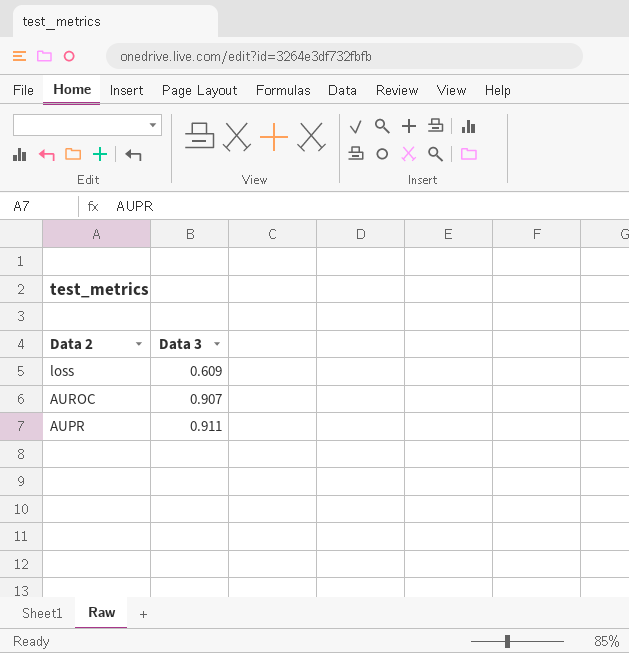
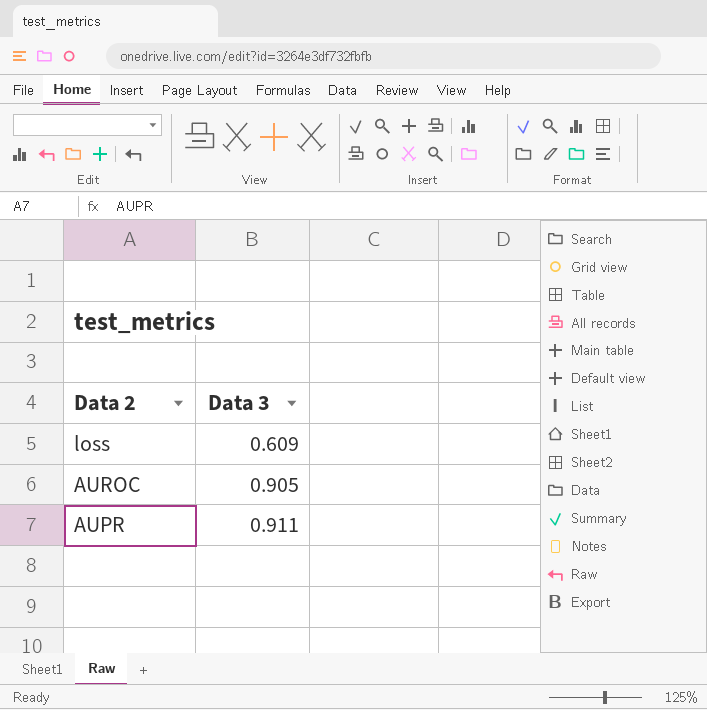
AUROC | Data 3: 0.907 -> 0.905

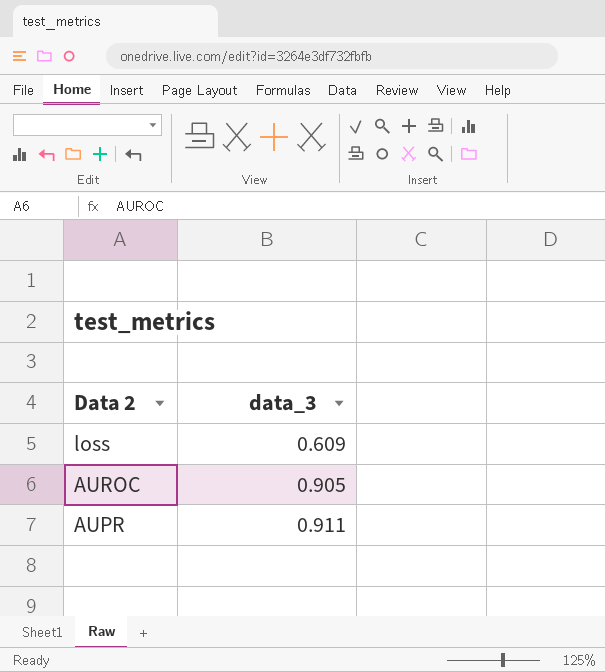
column name: Data 3 -> data_3

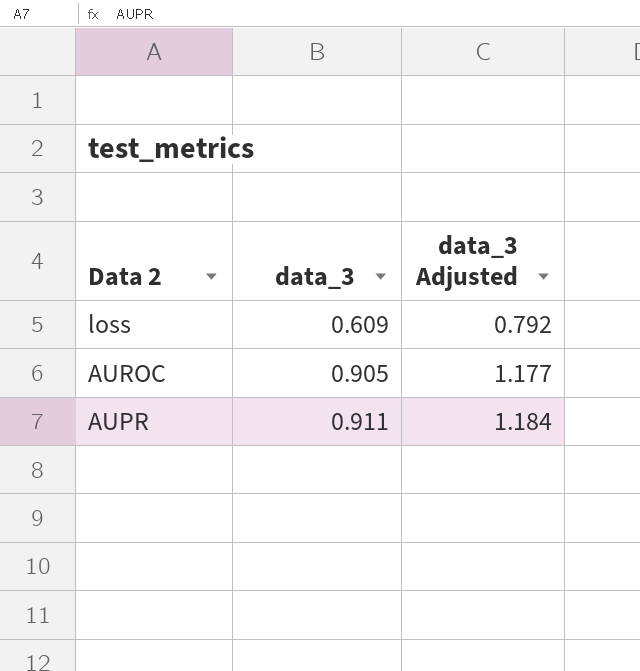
column data_3 Adjusted | formula: none -> [data_3] * 1.3

